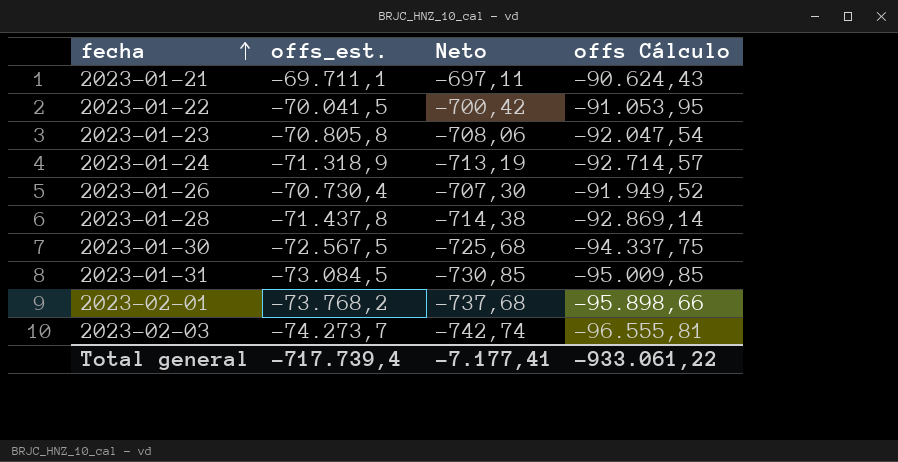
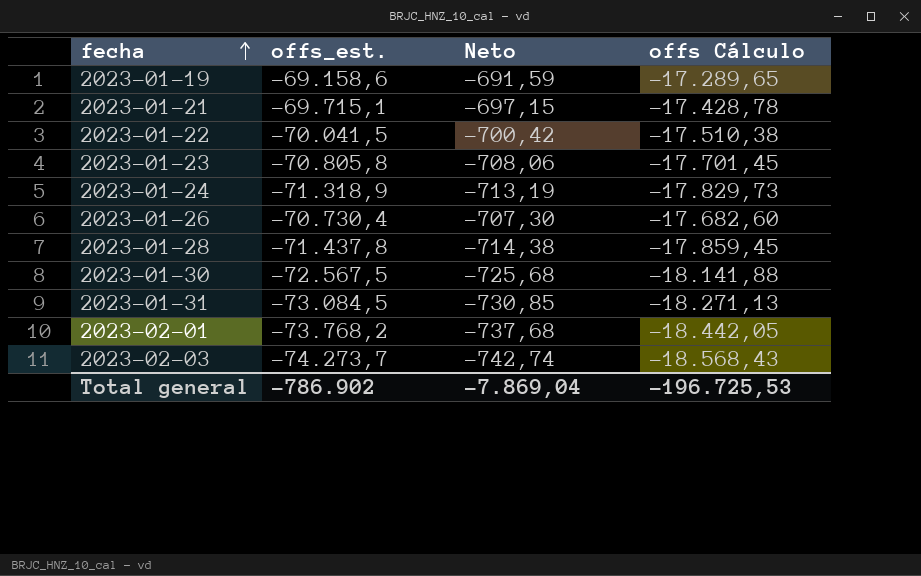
column offs Cálculo | formula: [offs_est.] * 1,3 -> [offs_est.] * 0,25
row 2023-01-19: none -> -69.158,6 | -691,59 | -17.289,65
2023-01-21 | offs_est.: -69.711,1 -> -69.715,1
2023-01-21 | Neto: -697,11 -> -697,15
Total general | offs_est.: -717.739,4 -> -786.902
Total general | Neto: -7.177,41 -> -7.869,04
Total general | offs Cálculo: -933.061,22 -> -196.725,53

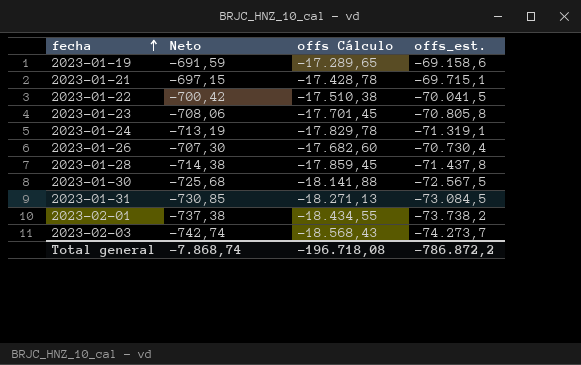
column offs_est. | position: 2 -> 4
2023-01-24 | offs Cálculo: -17.829,73 -> -17.829,78
2023-01-24 | offs_est.: -71.318,9 -> -71.319,1
2023-02-01 | Neto: -737,68 -> -737,38
2023-02-01 | offs Cálculo: -18.442,05 -> -18.434,55
2023-02-01 | offs_est.: -73.768,2 -> -73.738,2
Total general | Neto: -7.869,04 -> -7.868,74
Total general | offs Cálculo: -196.725,53 -> -196.718,08
Total general | offs_est.: -786.902 -> -786.872,2

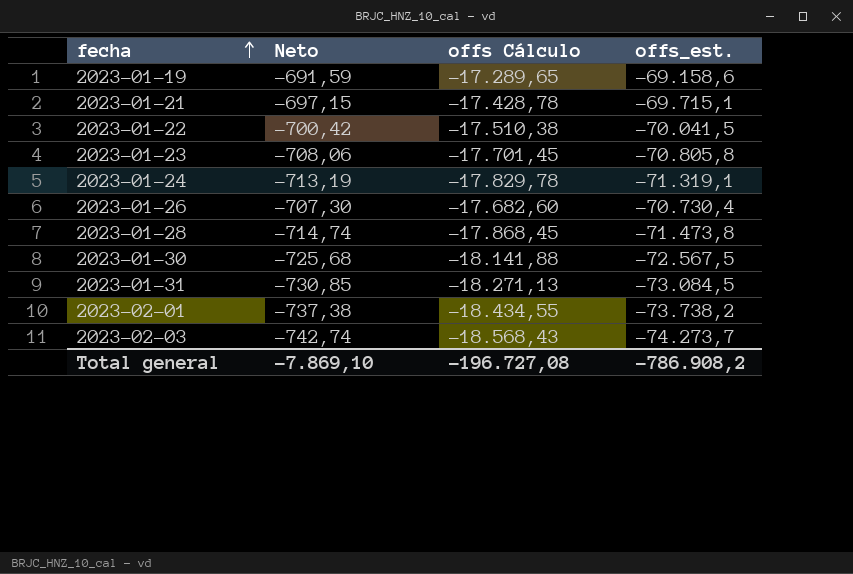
2023-01-28 | Neto: -714,38 -> -714,74
2023-01-28 | offs Cálculo: -17.859,45 -> -17.868,45
2023-01-28 | offs_est.: -71.437,8 -> -71.473,8
Total general | Neto: -7.868,74 -> -7.869,10
Total general | offs Cálculo: -196.718,08 -> -196.727,08
Total general | offs_est.: -786.872,2 -> -786.908,2

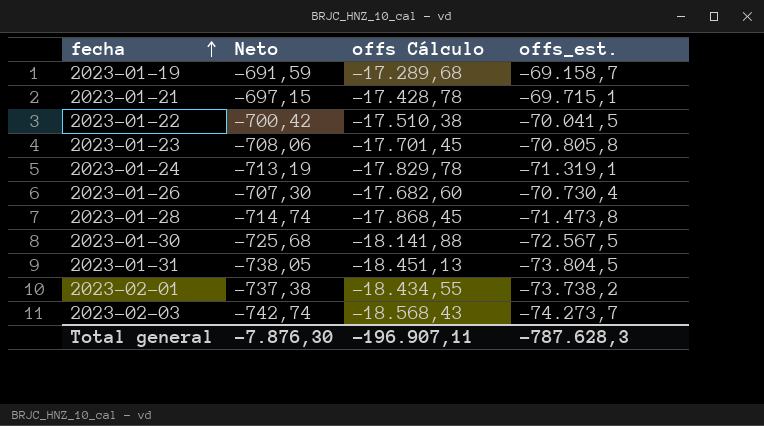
2023-01-19 | offs Cálculo: -17.289,65 -> -17.289,68
2023-01-19 | offs_est.: -69.158,6 -> -69.158,7
2023-01-31 | Neto: -730,85 -> -738,05
2023-01-31 | offs Cálculo: -18.271,13 -> -18.451,13
2023-01-31 | offs_est.: -73.084,5 -> -73.804,5
Total general | Neto: -7.869,10 -> -7.876,30
Total general | offs Cálculo: -196.727,08 -> -196.907,11
Total general | offs_est.: -786.908,2 -> -787.628,3

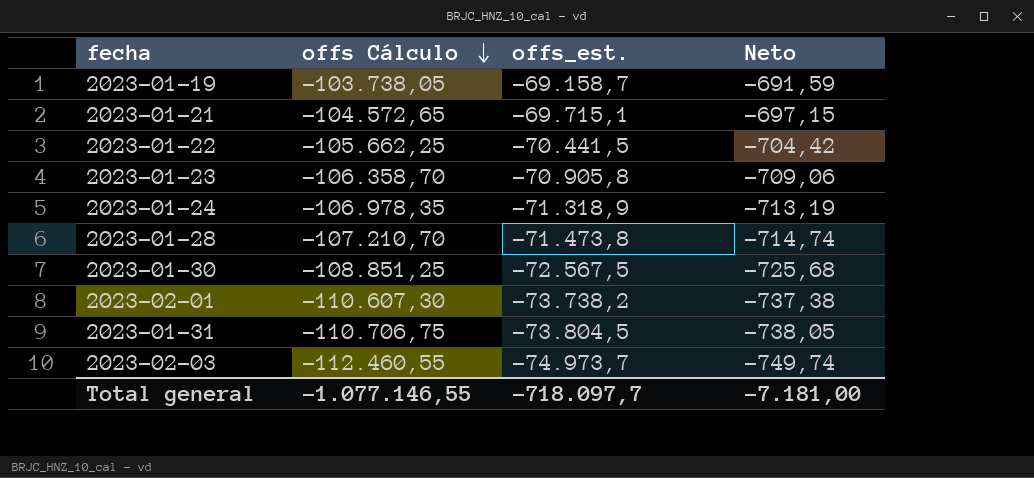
row order: fecha ascending -> offs Cálculo descending
column offs Cálculo | formula: [offs_est.] * 0,25 -> [offs_est.] * 1,5
column Neto | position: 2 -> 4
row 2023-01-26: -707,30 | -17.682,60 | -70.730,4 -> none
2023-01-22 | offs_est.: -70.041,5 -> -70.441,5
2023-01-22 | Neto: -700,42 -> -704,42
2023-01-23 | offs_est.: -70.805,8 -> -70.905,8
2023-01-23 | Neto: -708,06 -> -709,06
2023-01-24 | offs_est.: -71.319,1 -> -71.318,9
2023-02-03 | offs_est.: -74.273,7 -> -74.973,7
2023-02-03 | Neto: -742,74 -> -749,74
Total general | offs Cálculo: -196.907,11 -> -1.077.146,55
Total general | offs_est.: -787.628,3 -> -718.097,7
Total general | Neto: -7.876,30 -> -7.181,00

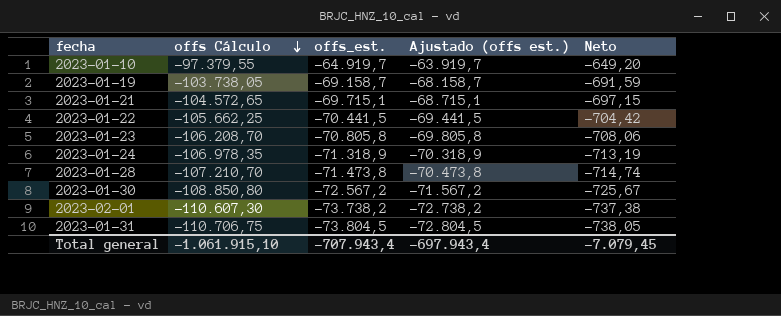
column Ajustado (offs est.) | formula: none -> [offs_est.] + 1000
row 2023-02-03: -112.460,55 | -74.973,7 | -749,74 -> none
row 2023-01-10: none -> -97.379,55 | -64.919,7 | -63.919,7 | -649,20
2023-01-23 | offs Cálculo: -106.358,70 -> -106.208,70
2023-01-23 | offs_est.: -70.905,8 -> -70.805,8
2023-01-23 | Neto: -709,06 -> -708,06
2023-01-30 | offs Cálculo: -108.851,25 -> -108.850,80
2023-01-30 | offs_est.: -72.567,5 -> -72.567,2
2023-01-30 | Neto: -725,68 -> -725,67
Total general | offs Cálculo: -1.077.146,55 -> -1.061.915,10
Total general | offs_est.: -718.097,7 -> -707.943,4
Total general | Neto: -7.181,00 -> -7.079,45

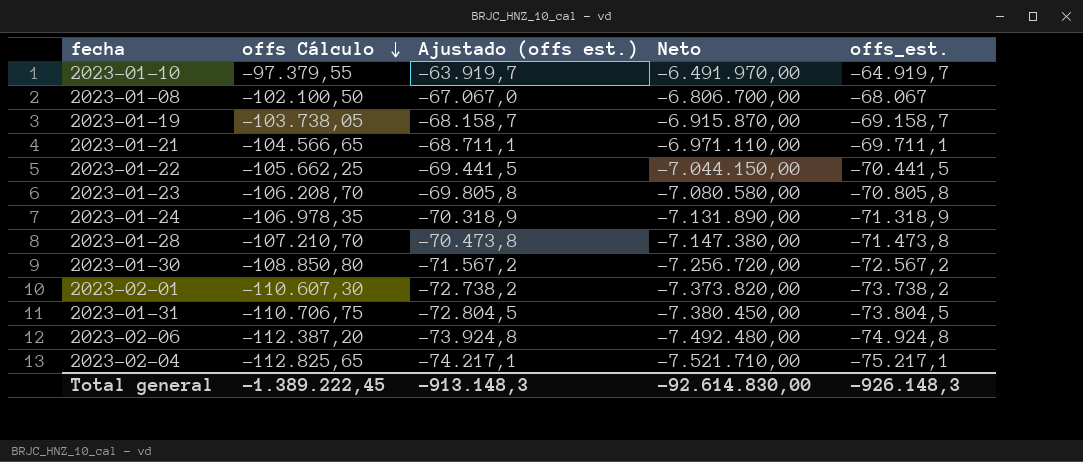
column Neto | formula: [offs_est.] * 0,01 -> [offs_est.] * 100
column offs_est. | position: 3 -> 5
row 2023-01-08: none -> -102.100,50 | -67.067,0 | -6.806.700,00 | -68.067
2023-01-21 | offs Cálculo: -104.572,65 -> -104.566,65
2023-01-21 | Ajustado (offs est.): -68.715,1 -> -68.711,1
2023-01-21 | offs_est.: -69.715,1 -> -69.711,1
row 2023-02-06: none -> -112.387,20 | -73.924,8 | -7.492.480,00 | -74.924,8
row 2023-02-04: none -> -112.825,65 | -74.217,1 | -7.521.710,00 | -75.217,1
Total general | offs Cálculo: -1.061.915,10 -> -1.389.222,45
Total general | Ajustado (offs est.): -697.943,4 -> -913.148,3
Total general | Neto: -7.079,45 -> -92.614.830,00
Total general | offs_est.: -707.943,4 -> -926.148,3

